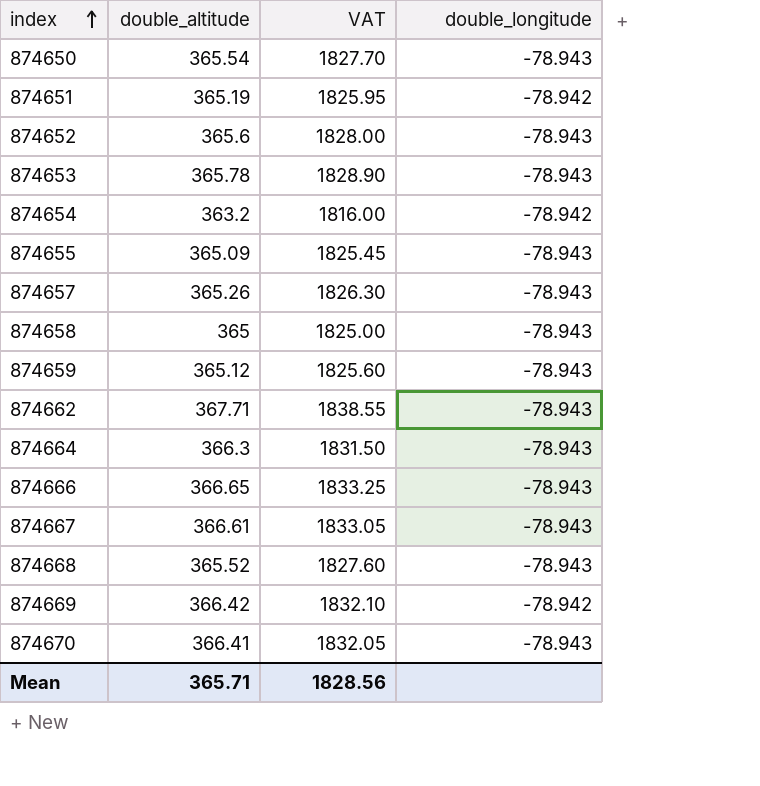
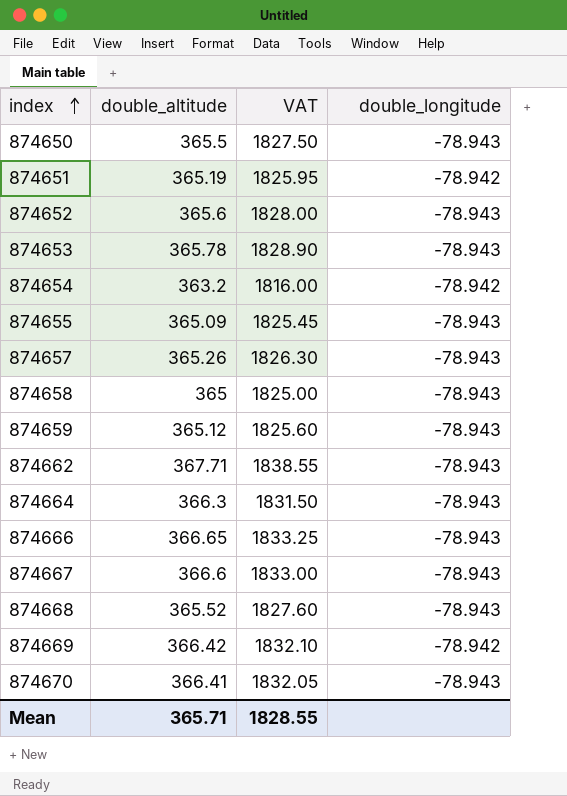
874650 | double_altitude: 365.54 -> 365.5
874650 | VAT: 1827.70 -> 1827.50
874667 | double_altitude: 366.61 -> 366.6
874667 | VAT: 1833.05 -> 1833.00
Mean | VAT: 1828.56 -> 1828.55

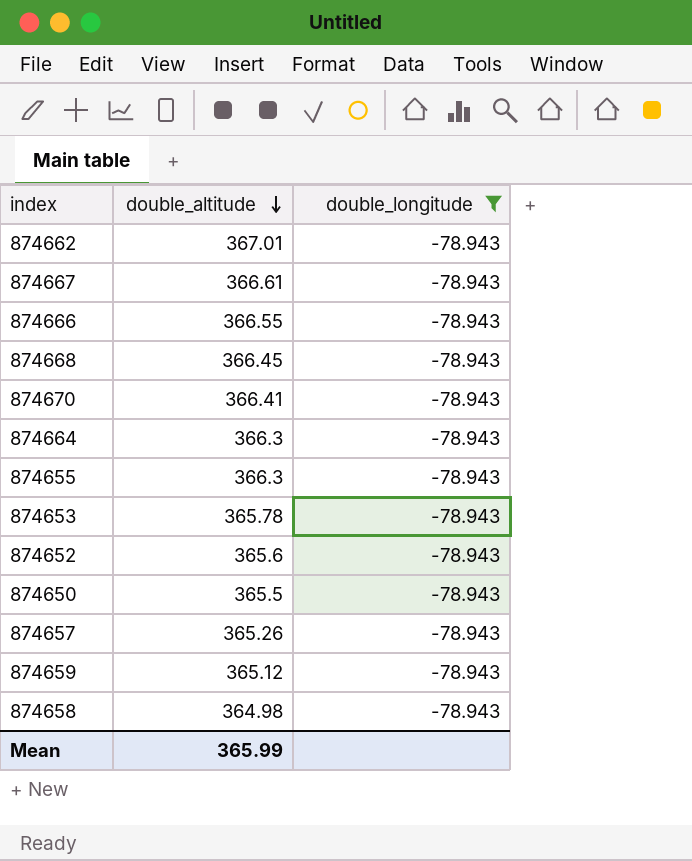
filter: none -> double_longitude = -78.943
row order: index ascending -> double_altitude descending
column VAT | formula: [double_altitude] * 5 -> none
874662 | double_altitude: 367.71 -> 367.01
874667 | double_altitude: 366.6 -> 366.61
874666 | double_altitude: 366.65 -> 366.55
874668 | double_altitude: 365.52 -> 366.45
874655 | double_altitude: 365.09 -> 366.3
874658 | double_altitude: 365 -> 364.98
Mean | double_altitude: 365.71 -> 365.99

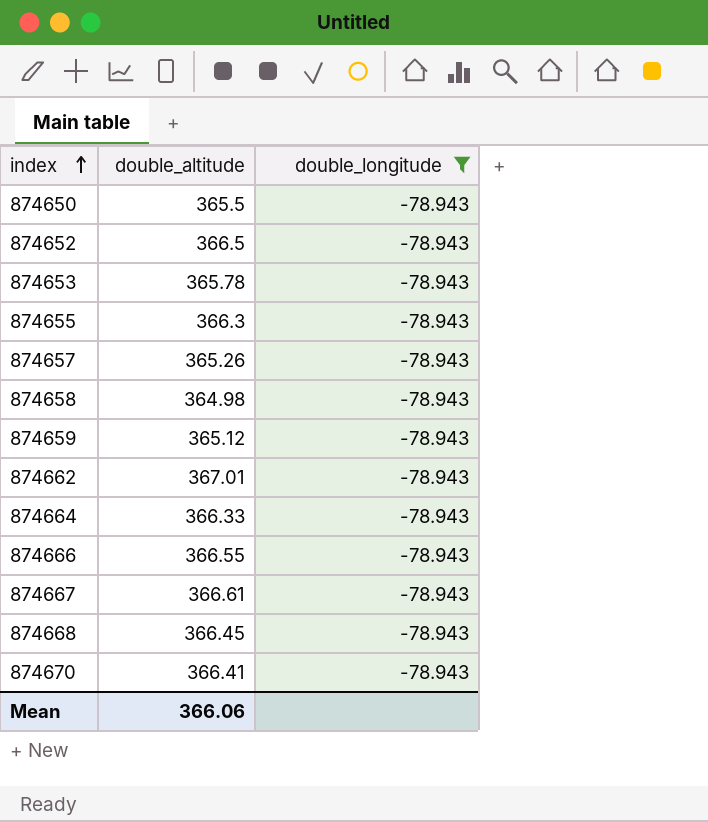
row order: double_altitude descending -> index ascending
874652 | double_altitude: 365.6 -> 366.5
874664 | double_altitude: 366.3 -> 366.33
Mean | double_altitude: 365.99 -> 366.06

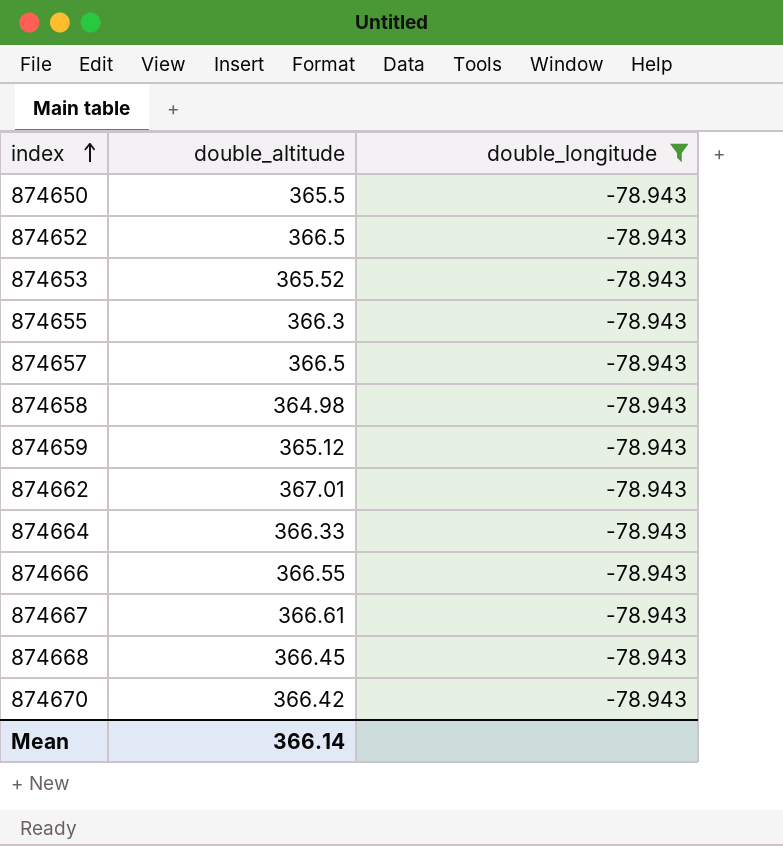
874653 | double_altitude: 365.78 -> 365.52
874657 | double_altitude: 365.26 -> 366.5
874670 | double_altitude: 366.41 -> 366.42
Mean | double_altitude: 366.06 -> 366.14

